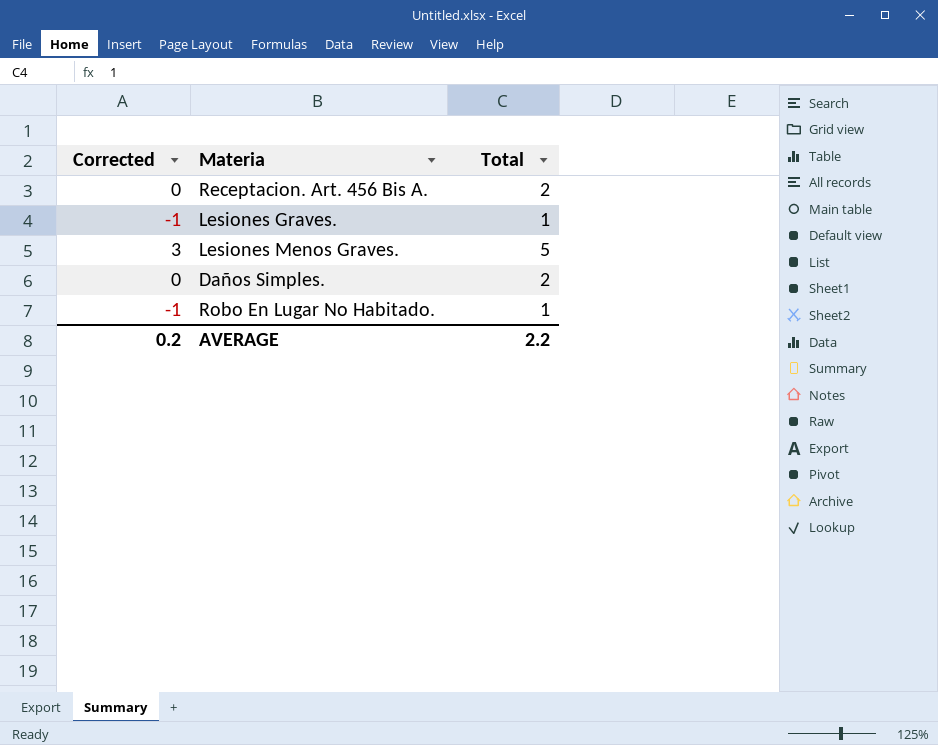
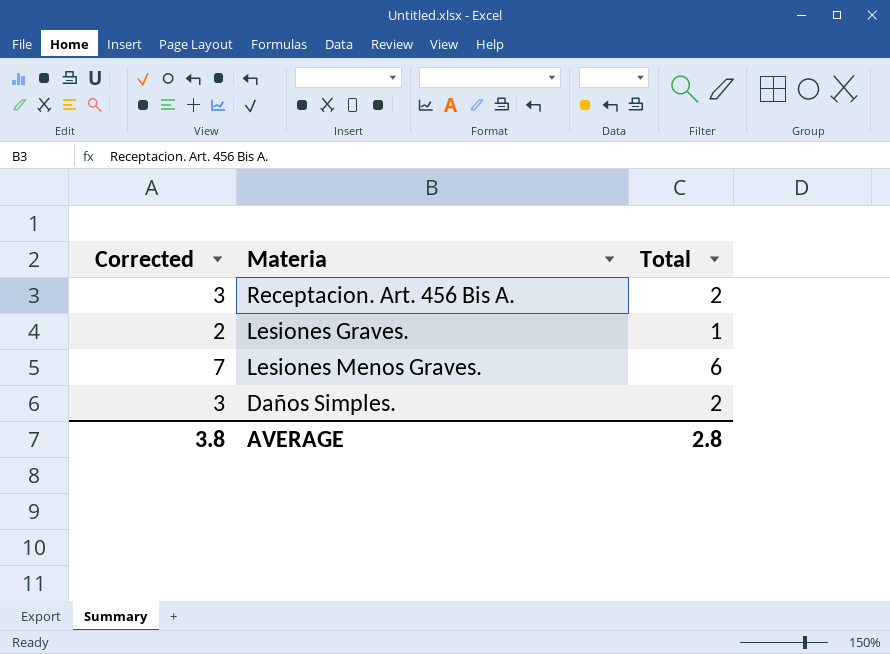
column Corrected | formula: [Total] - 2 -> [Total] + 1
row Robo En Lugar No Habitado.: -1 | 1 -> none
Lesiones Menos Graves. | Total: 5 -> 6
AVERAGE | Corrected: 0.2 -> 3.8
AVERAGE | Total: 2.2 -> 2.8

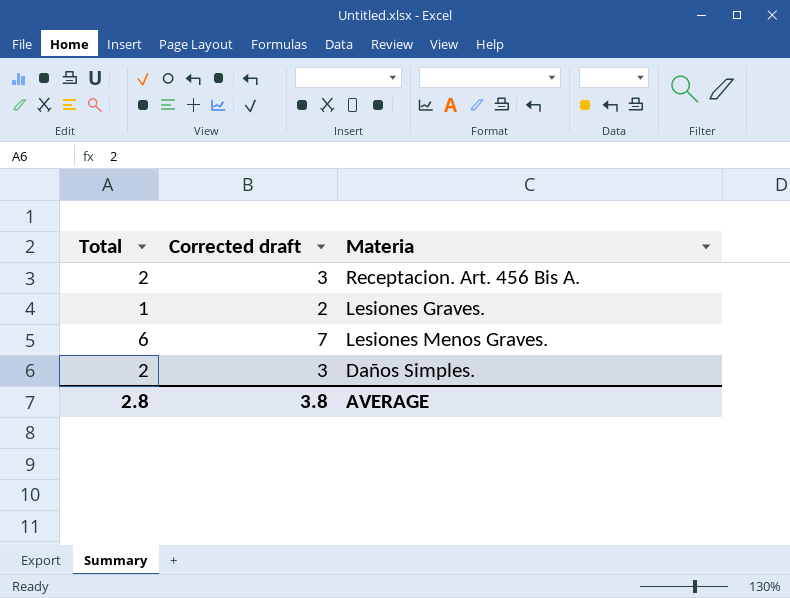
column Total | position: 3 -> 1
column name: Corrected -> Corrected draft

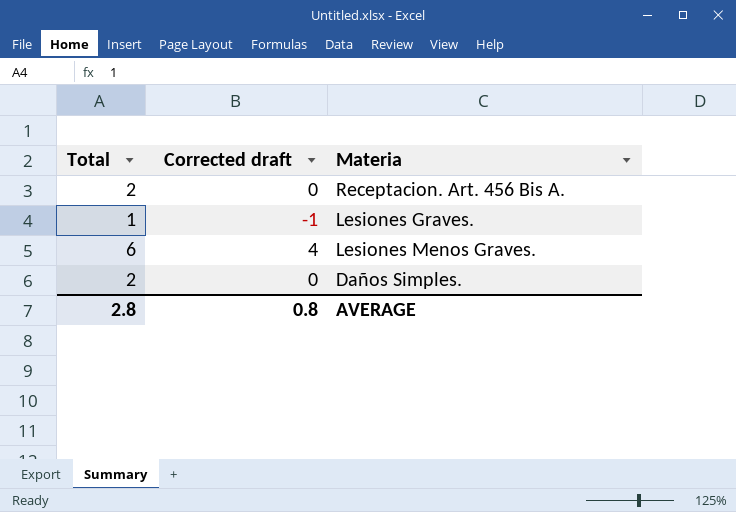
column Corrected draft | formula: [Total] + 1 -> [Total] - 2
AVERAGE | Corrected draft: 3.8 -> 0.8

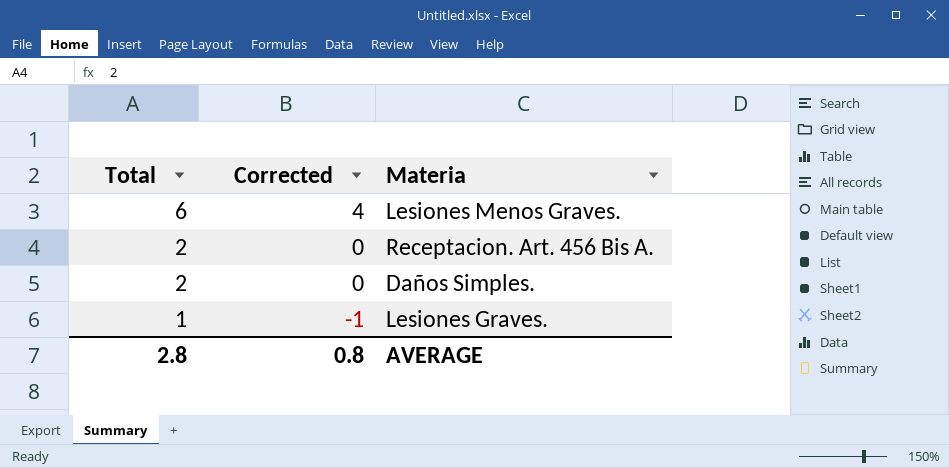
row order: none -> Total descending
column name: Corrected draft -> Corrected

